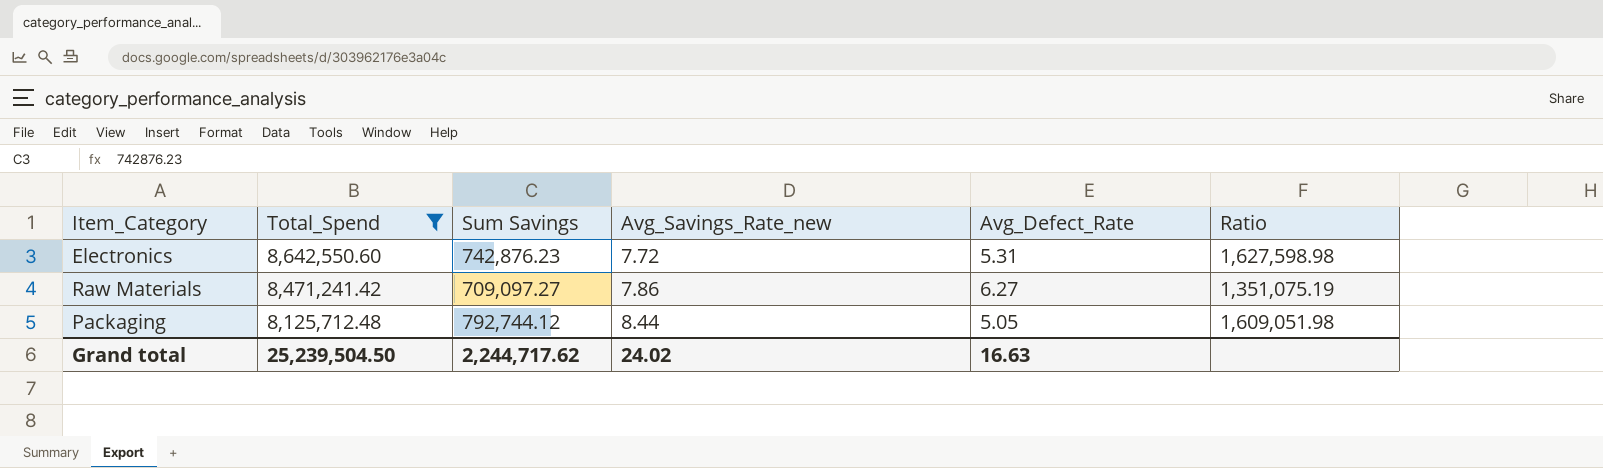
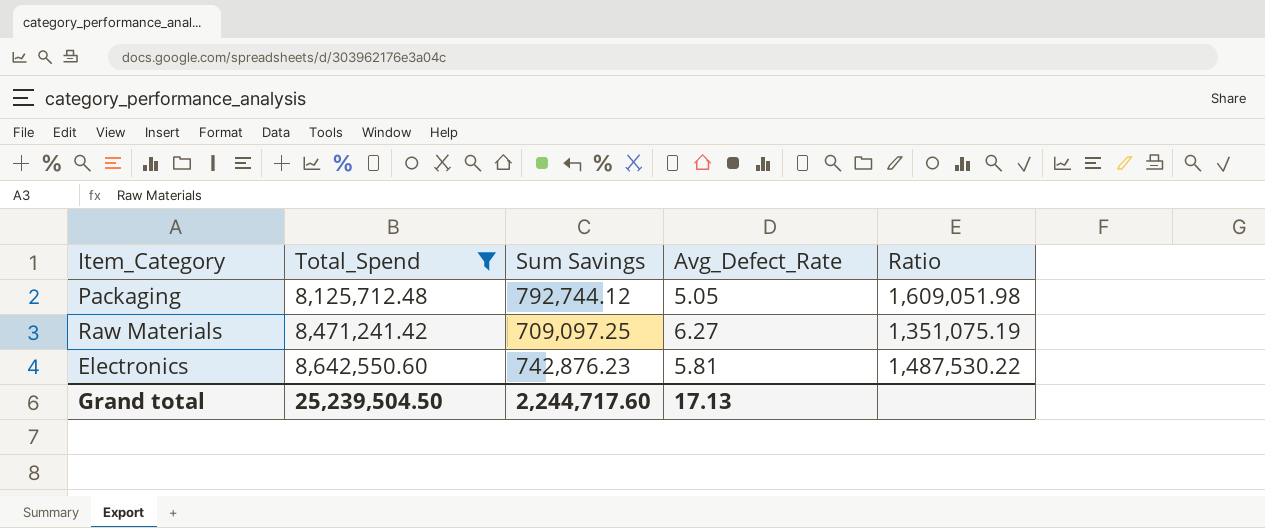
row order: Total_Spend descending -> Total_Spend ascending
column Avg_Savings_Rate_new | position: 4 -> none
Raw Materials | Sum Savings: 709,097.27 -> 709,097.25
Electronics | Avg_Defect_Rate: 5.31 -> 5.81
Electronics | Ratio: 1,627,598.98 -> 1,487,530.22
Grand total | Sum Savings: 2,244,717.62 -> 2,244,717.60
Grand total | Avg_Defect_Rate: 16.63 -> 17.13

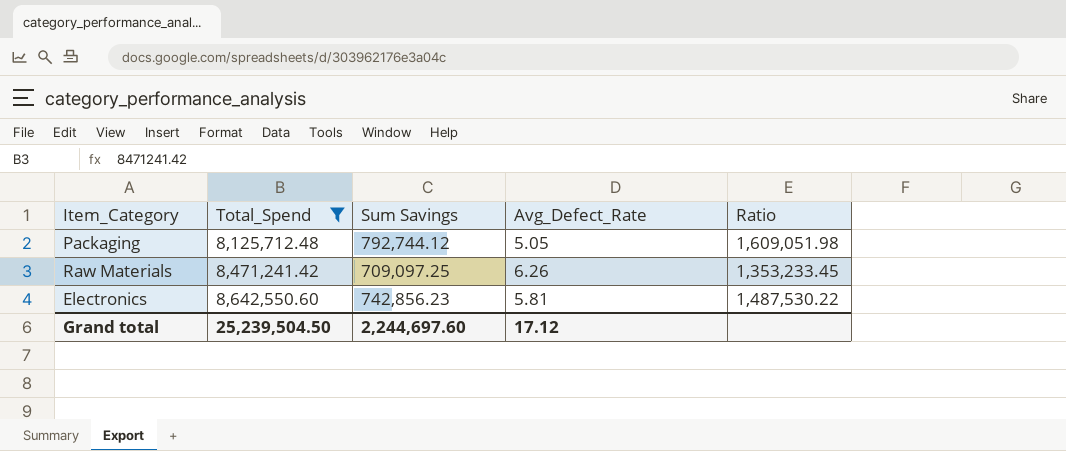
Raw Materials | Avg_Defect_Rate: 6.27 -> 6.26
Raw Materials | Ratio: 1,351,075.19 -> 1,353,233.45
Electronics | Sum Savings: 742,876.23 -> 742,856.23
Grand total | Sum Savings: 2,244,717.60 -> 2,244,697.60
Grand total | Avg_Defect_Rate: 17.13 -> 17.12

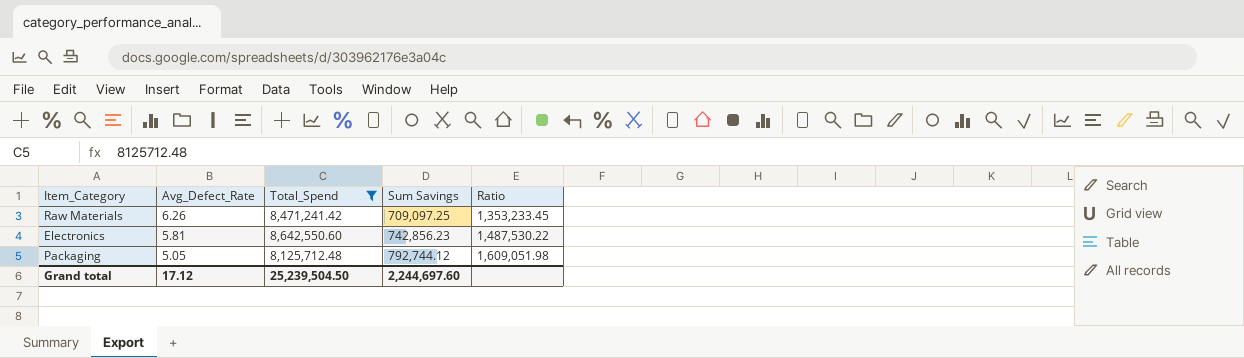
row order: Total_Spend ascending -> Avg_Defect_Rate descending
column Avg_Defect_Rate | position: 4 -> 2

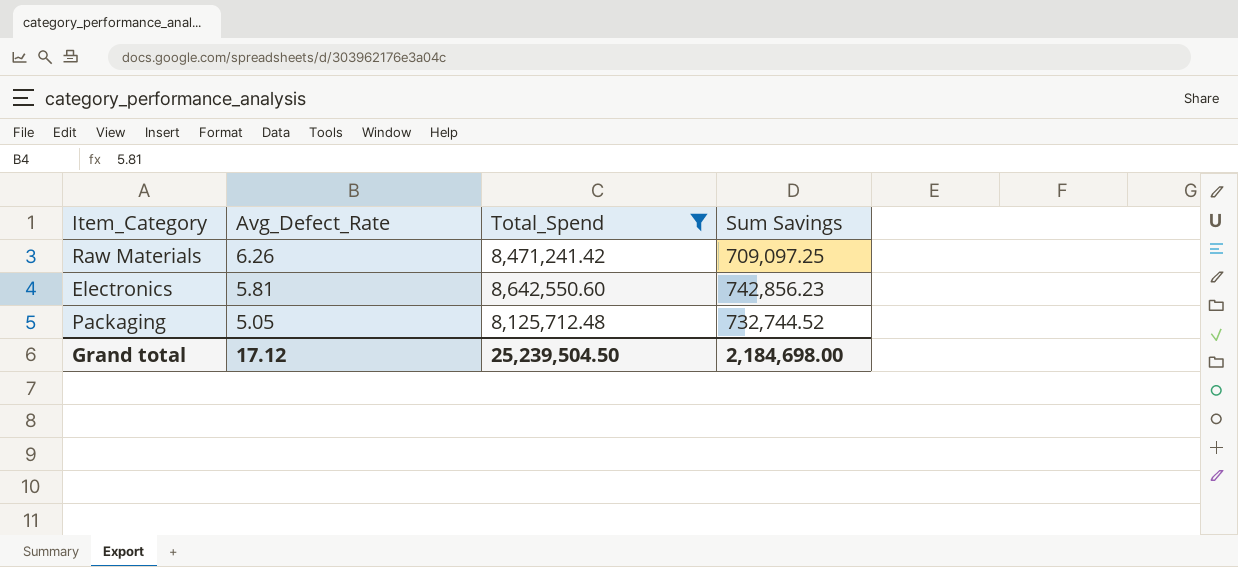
column Ratio | formula: [Total_Spend] / [Avg_Defect_Rate] -> none
Packaging | Sum Savings: 792,744.12 -> 732,744.52
Grand total | Sum Savings: 2,244,697.60 -> 2,184,698.00

